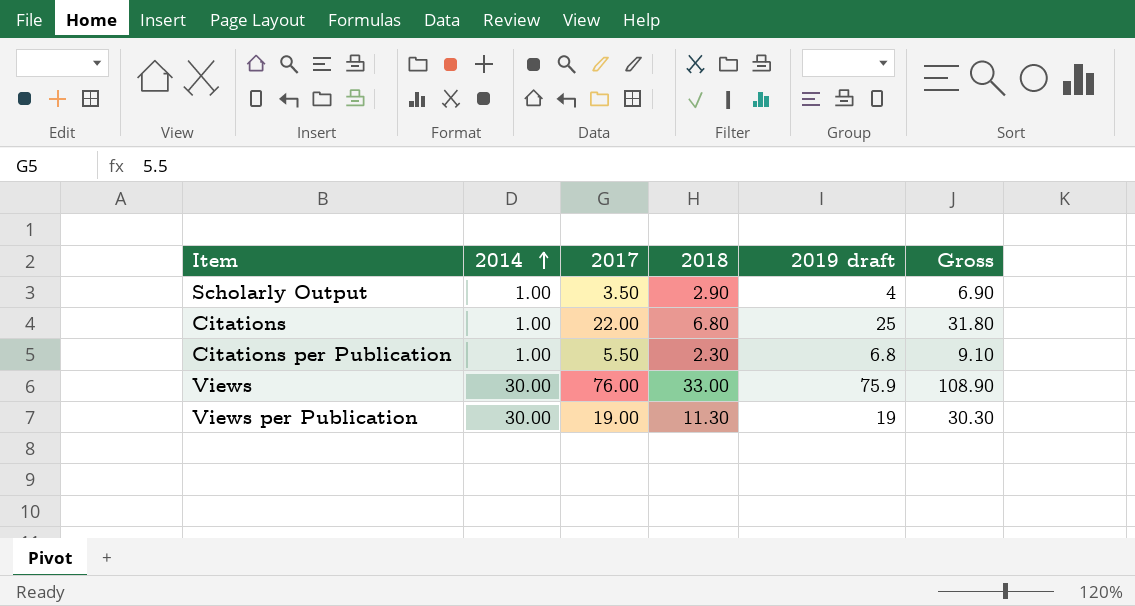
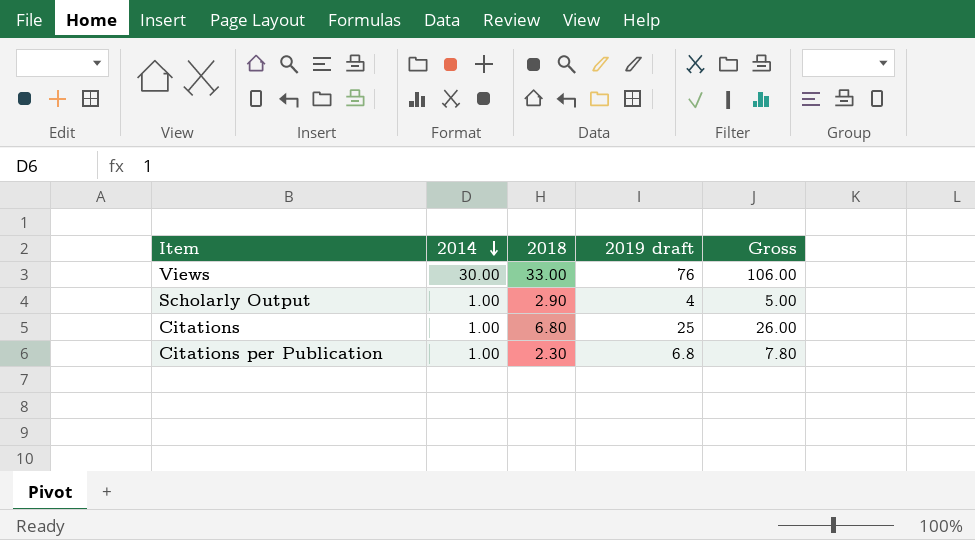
row order: 2014 ascending -> 2014 descending
column 2017 | position: 3 -> none
column Gross | formula: [2018] + [2019 draft] -> [2014] + [2019 draft]
row Views per Publication: 30.00 | 19.00 | 11.30 | 19 | 30.30 -> none
Views | 2019 draft: 75.9 -> 76

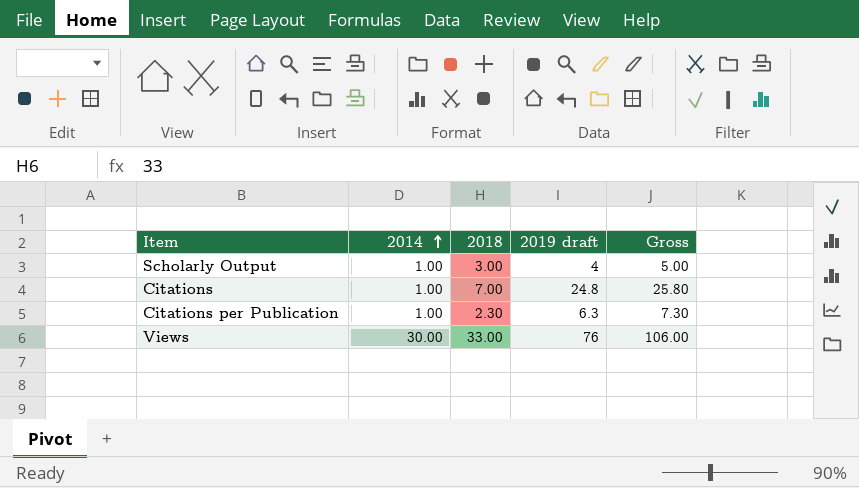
row order: 2014 descending -> 2014 ascending
Scholarly Output | 2018: 2.90 -> 3.00
Citations | 2018: 6.80 -> 7.00
Citations | 2019 draft: 25 -> 24.8
Citations | Gross: 26.00 -> 25.80
Citations per Publication | 2019 draft: 6.8 -> 6.3
Citations per Publication | Gross: 7.80 -> 7.30

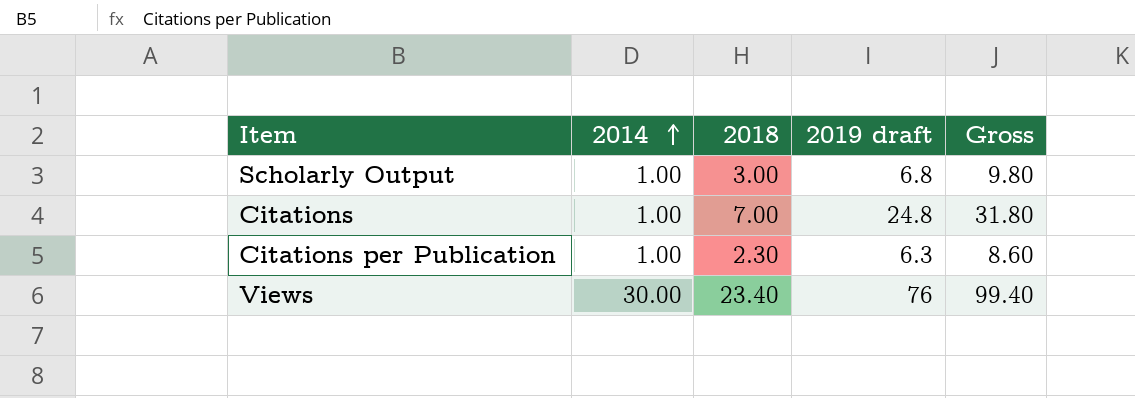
column Gross | formula: [2014] + [2019 draft] -> [2018] + [2019 draft]
Scholarly Output | 2019 draft: 4 -> 6.8
Views | 2018: 33.00 -> 23.40

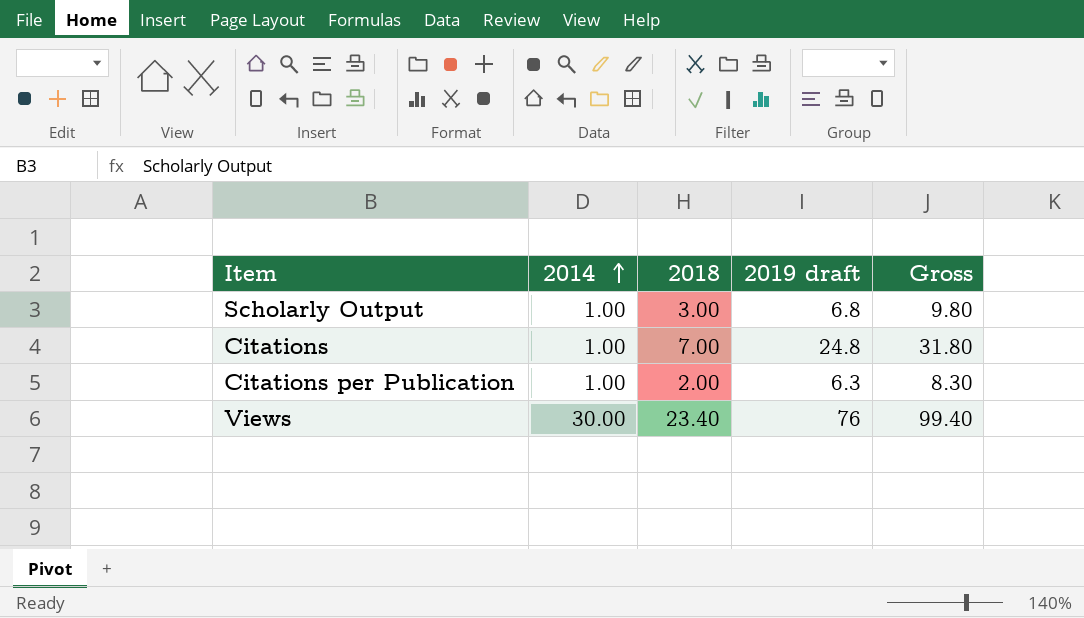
Citations per Publication | 2018: 2.30 -> 2.00
Citations per Publication | Gross: 8.60 -> 8.30

